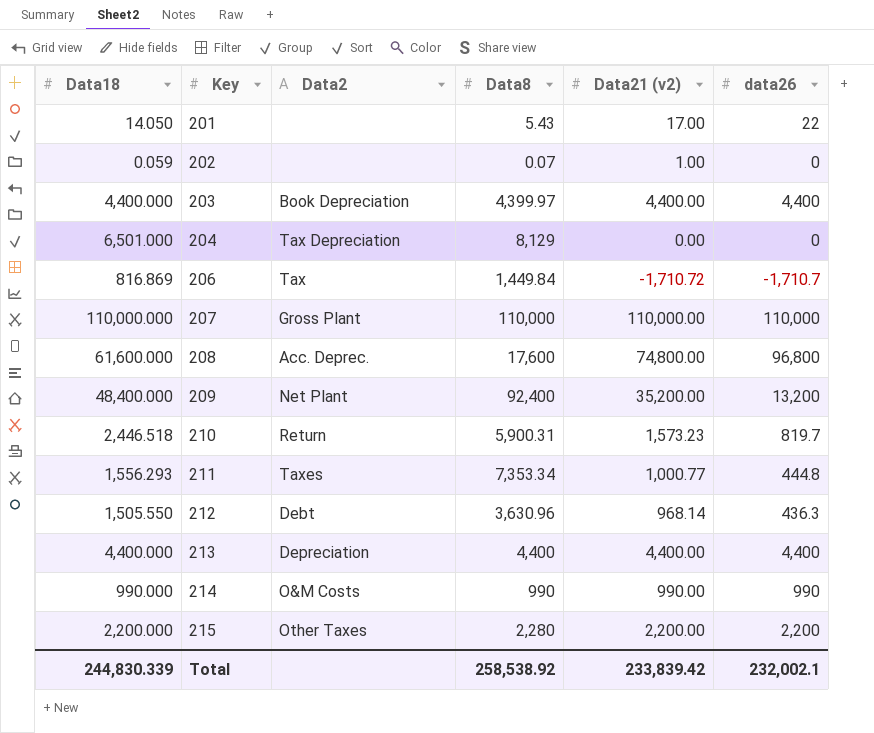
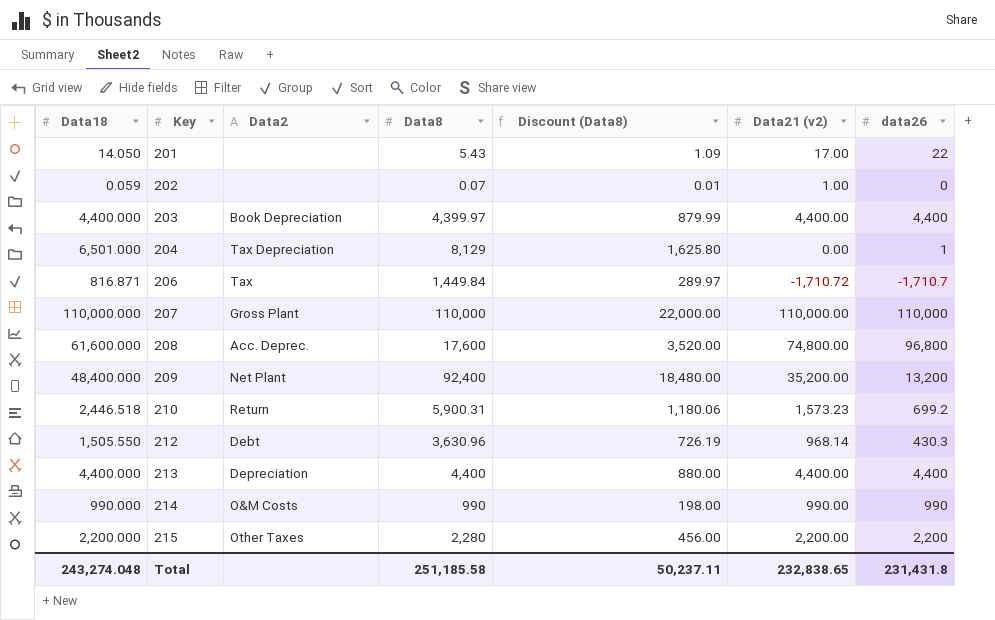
column Discount (Data8) | formula: none -> [Data8] * 0.2
row 211: 1,556.293 | Taxes | 7,353.34 | 1,000.77 | 444.8 -> none
204 | data26: 0 -> 1
206 | Data18: 816.869 -> 816.871
210 | data26: 819.7 -> 699.2
212 | data26: 436.3 -> 430.3
Total | Data18: 244,830.339 -> 243,274.048
Total | Data8: 258,538.92 -> 251,185.58
Total | Data21 (v2): 233,839.42 -> 232,838.65
Total | data26: 232,002.1 -> 231,431.8

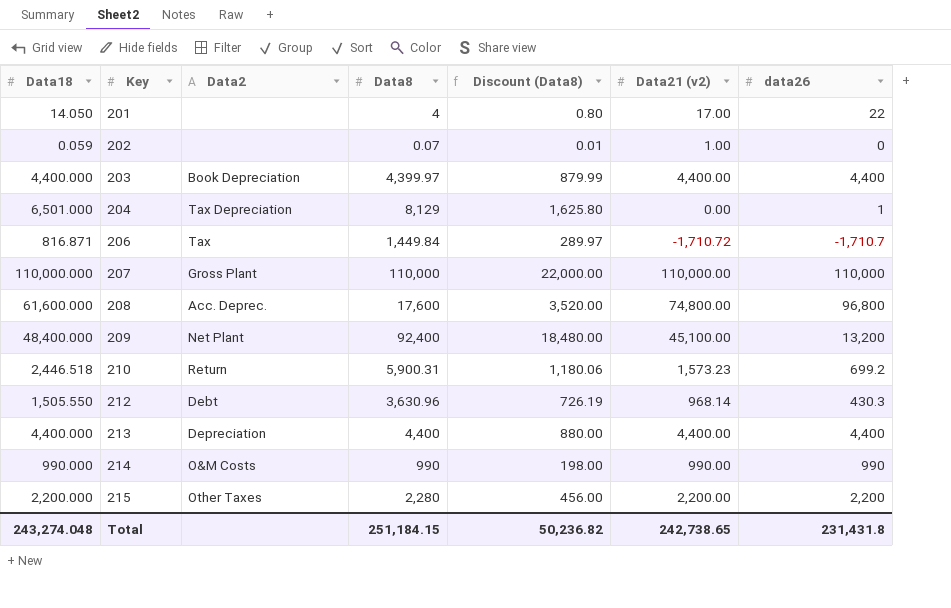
201 | Data8: 5.43 -> 4
201 | Discount (Data8): 1.09 -> 0.80
209 | Data21 (v2): 35,200.00 -> 45,100.00
Total | Data8: 251,185.58 -> 251,184.15
Total | Discount (Data8): 50,237.11 -> 50,236.82
Total | Data21 (v2): 232,838.65 -> 242,738.65

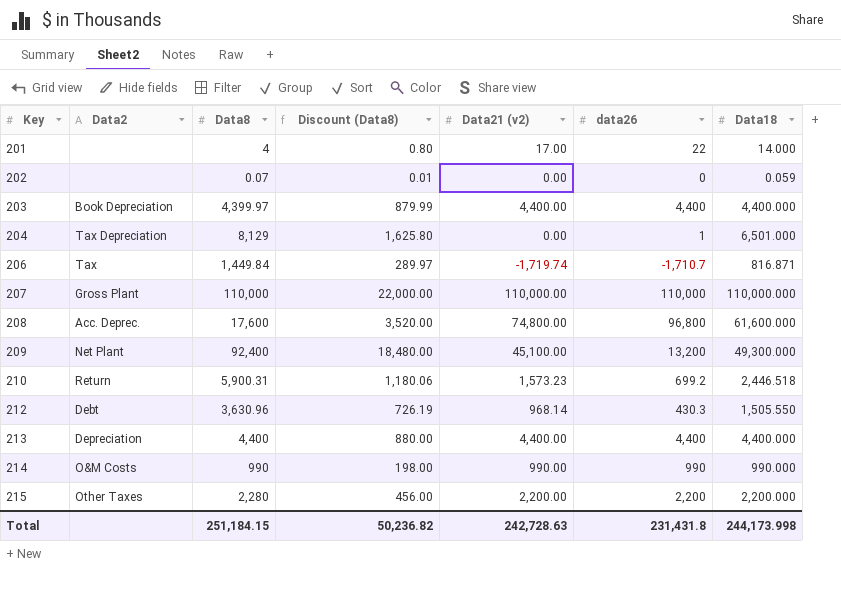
column Data18 | position: 1 -> 7
201 | Data18: 14.050 -> 14.000
202 | Data21 (v2): 1.00 -> 0.00
206 | Data21 (v2): -1,710.72 -> -1,719.74
209 | Data18: 48,400.000 -> 49,300.000
Total | Data21 (v2): 242,738.65 -> 242,728.63
Total | Data18: 243,274.048 -> 244,173.998

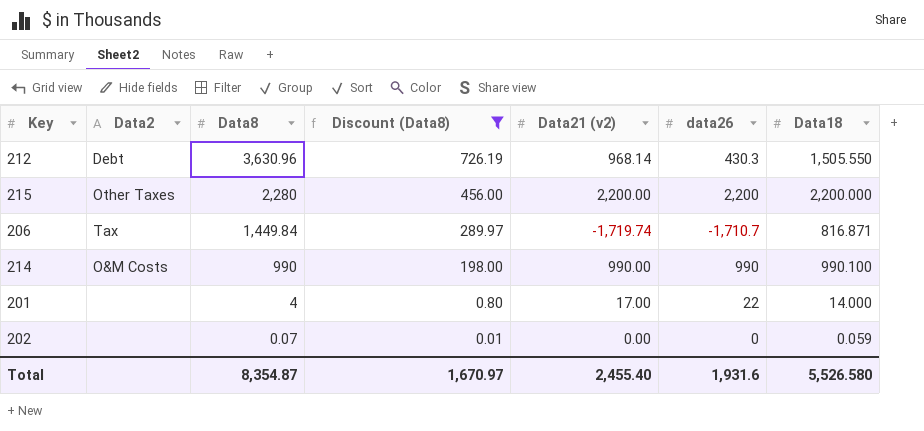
filter: none -> Discount (Data8) <= 726.19
row order: Key ascending -> Data8 descending
214 | Data18: 990.000 -> 990.100
Total | Data8: 251,184.15 -> 8,354.87
Total | Discount (Data8): 50,236.82 -> 1,670.97
Total | Data21 (v2): 242,728.63 -> 2,455.40
Total | data26: 231,431.8 -> 1,931.6
Total | Data18: 244,173.998 -> 5,526.580

